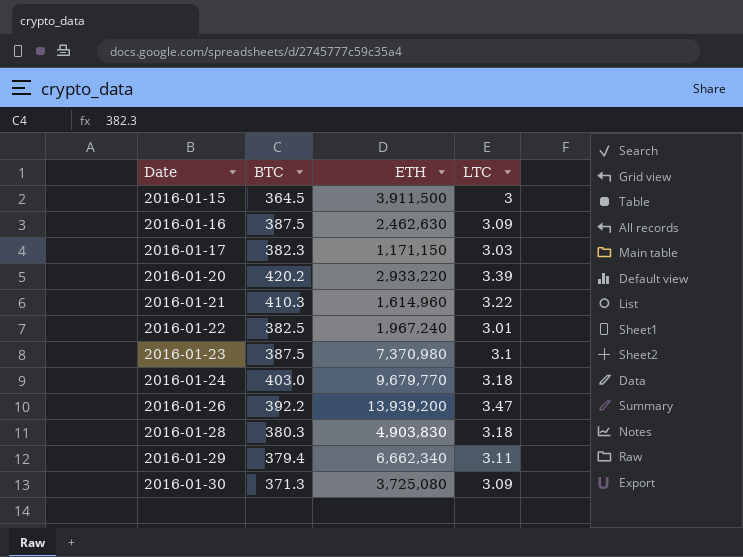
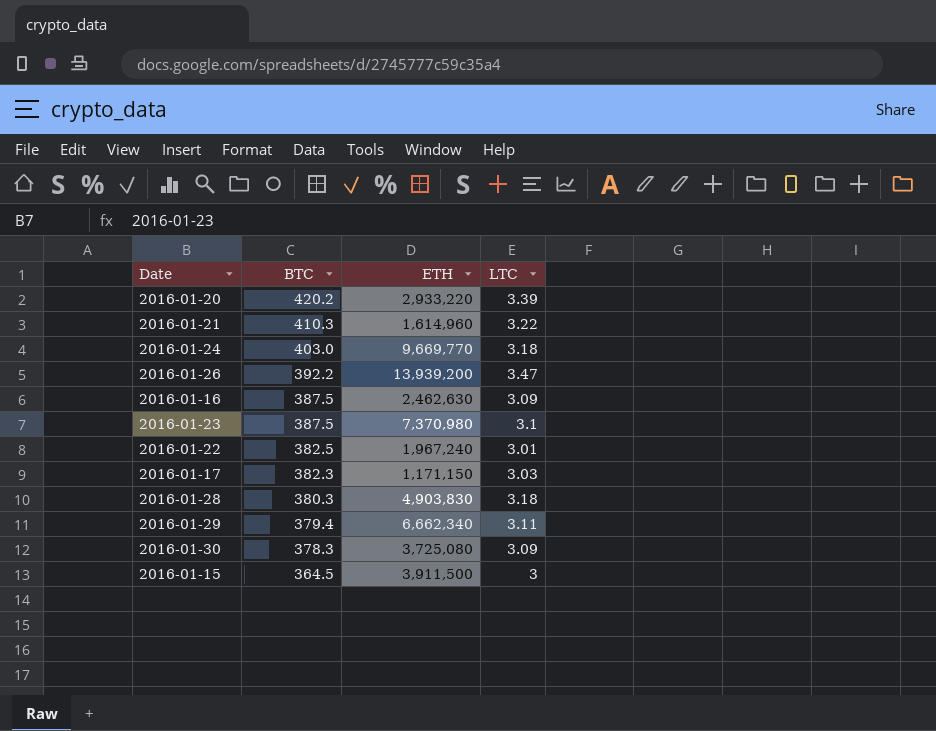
row order: Date ascending -> BTC descending
2016-01-24 | ETH: 9,679,770 -> 9,669,770
2016-01-30 | BTC: 371.3 -> 378.3

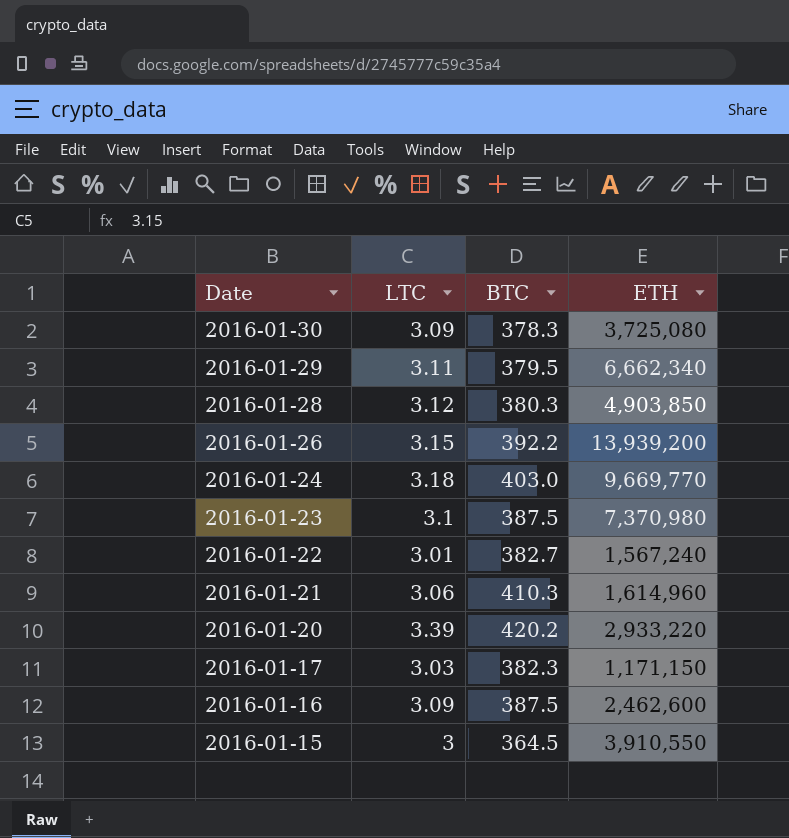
row order: BTC descending -> Date descending
column LTC | position: 4 -> 2
2016-01-29 | BTC: 379.4 -> 379.5
2016-01-28 | LTC: 3.18 -> 3.12
2016-01-28 | ETH: 4,903,830 -> 4,903,850
2016-01-26 | LTC: 3.47 -> 3.15
2016-01-22 | BTC: 382.5 -> 382.7
2016-01-22 | ETH: 1,967,240 -> 1,567,240
2016-01-21 | LTC: 3.22 -> 3.06
2016-01-16 | ETH: 2,462,630 -> 2,462,600
2016-01-15 | ETH: 3,911,500 -> 3,910,550

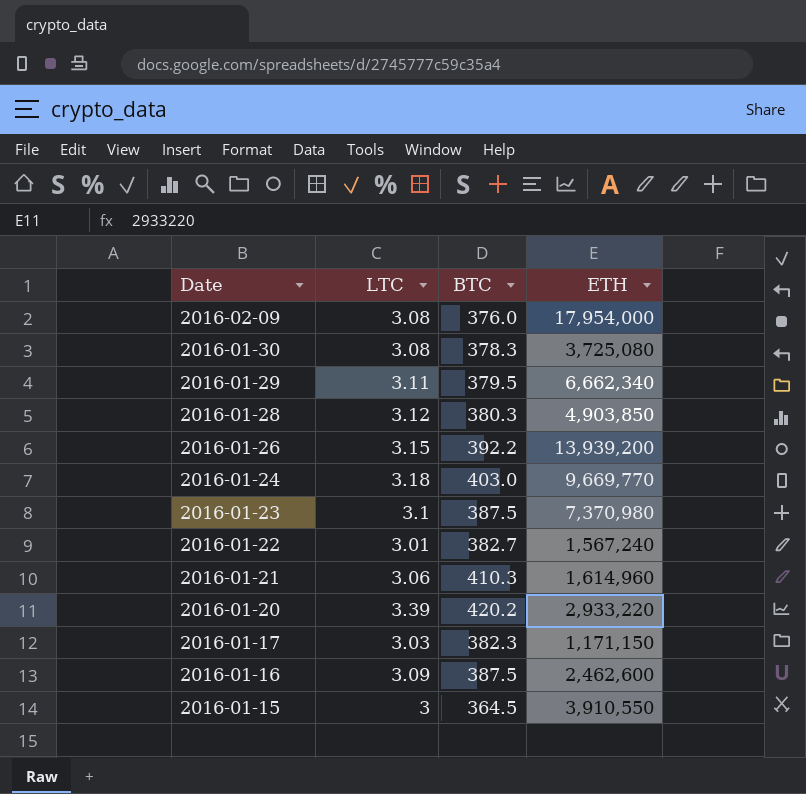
row 2016-02-09: none -> 3.08 | 376.0 | 17,954,000
2016-01-30 | LTC: 3.09 -> 3.08

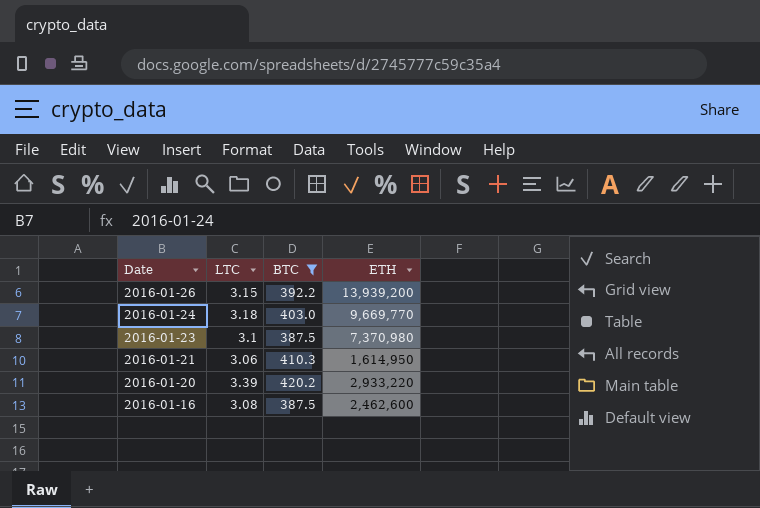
filter: none -> BTC >= 387.5
2016-01-21 | ETH: 1,614,960 -> 1,614,950
2016-01-16 | LTC: 3.09 -> 3.08

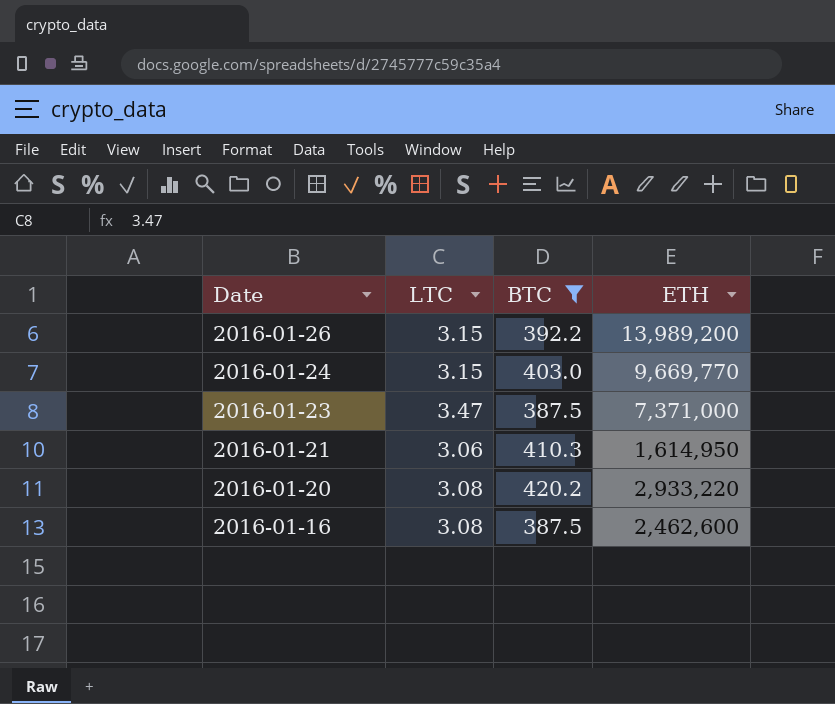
2016-01-26 | ETH: 13,939,200 -> 13,989,200
2016-01-24 | LTC: 3.18 -> 3.15
2016-01-23 | LTC: 3.1 -> 3.47
2016-01-23 | ETH: 7,370,980 -> 7,371,000
2016-01-20 | LTC: 3.39 -> 3.08

